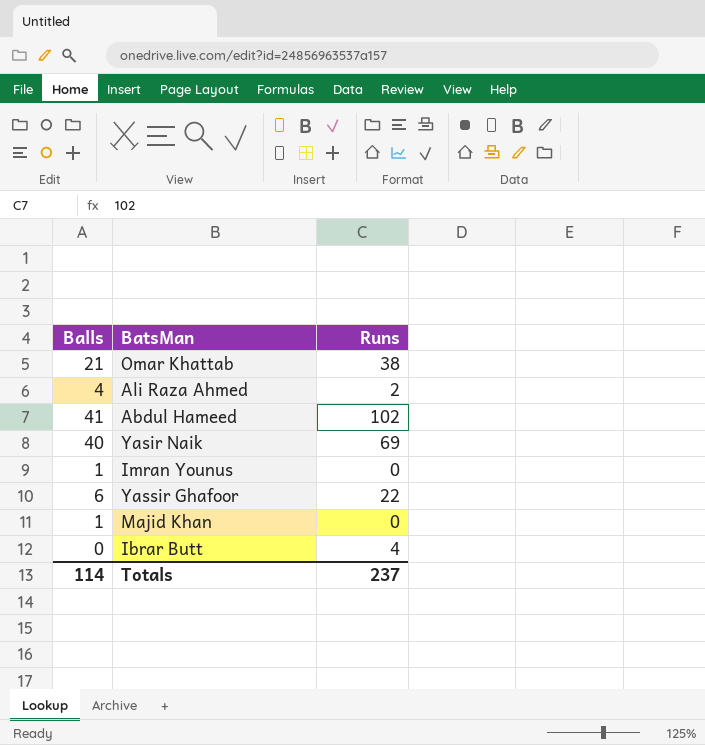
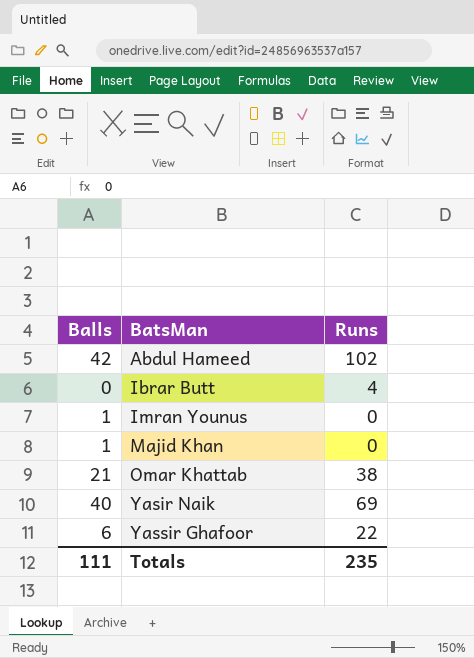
row order: none -> BatsMan ascending
row Ali Raza Ahmed: 4 | 2 -> none
Abdul Hameed | Balls: 41 -> 42
Totals | Balls: 114 -> 111
Totals | Runs: 237 -> 235

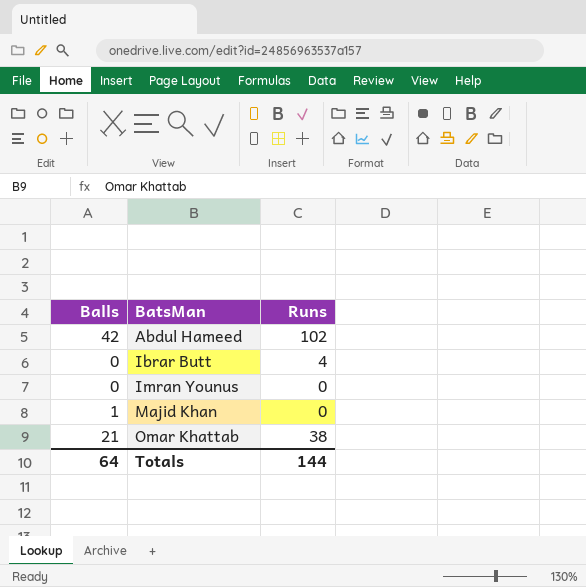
row Yasir Naik: 40 | 69 -> none
row Yassir Ghafoor: 6 | 22 -> none
Imran Younus | Balls: 1 -> 0
Totals | Balls: 111 -> 64
Totals | Runs: 235 -> 144

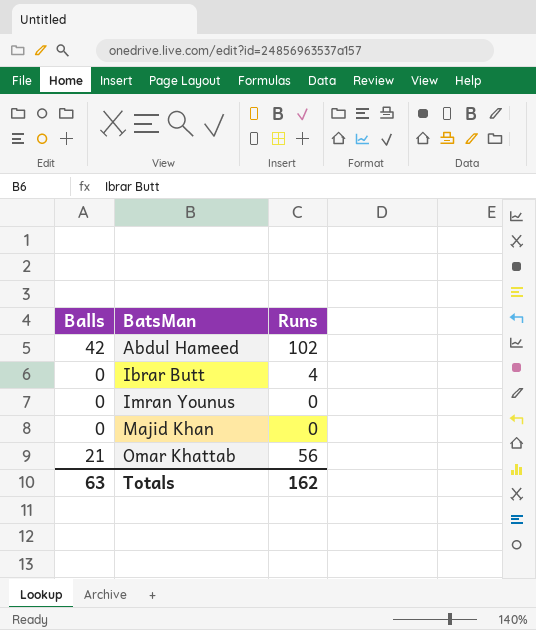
Majid Khan | Balls: 1 -> 0
Omar Khattab | Runs: 38 -> 56
Totals | Balls: 64 -> 63
Totals | Runs: 144 -> 162

